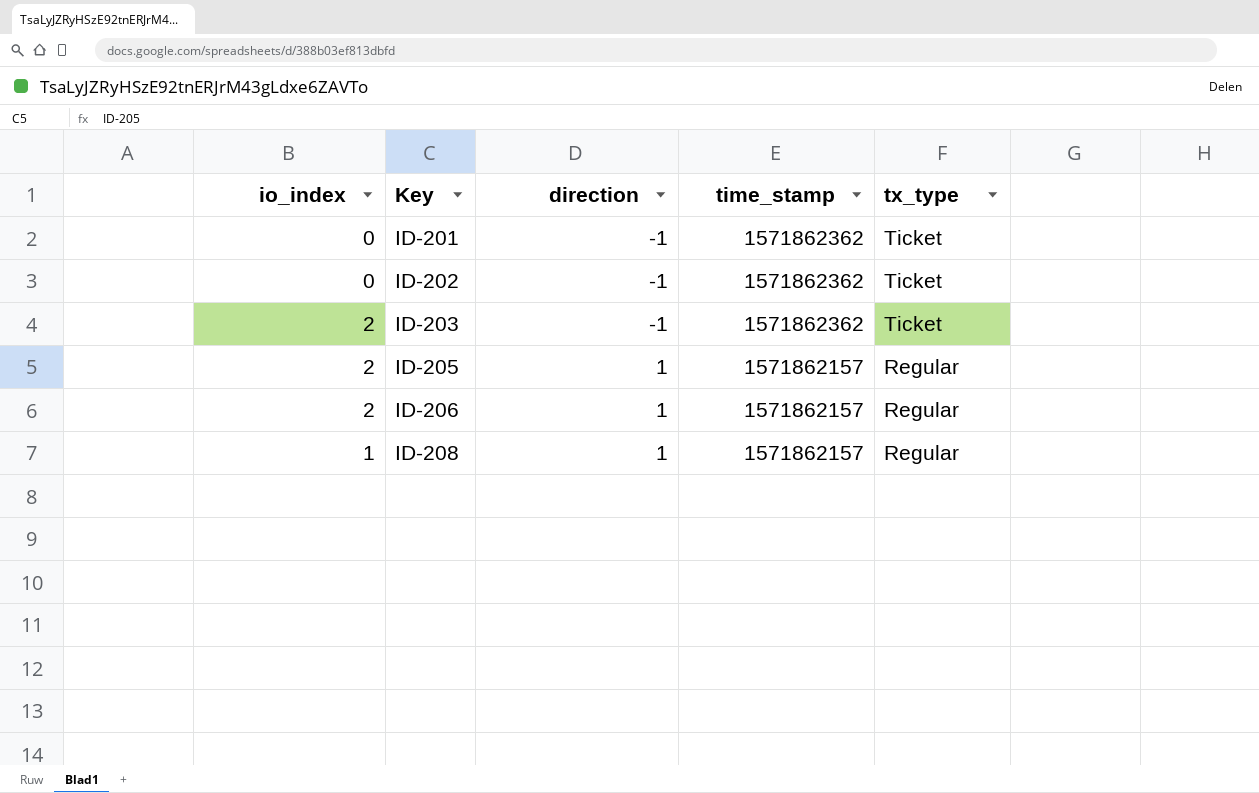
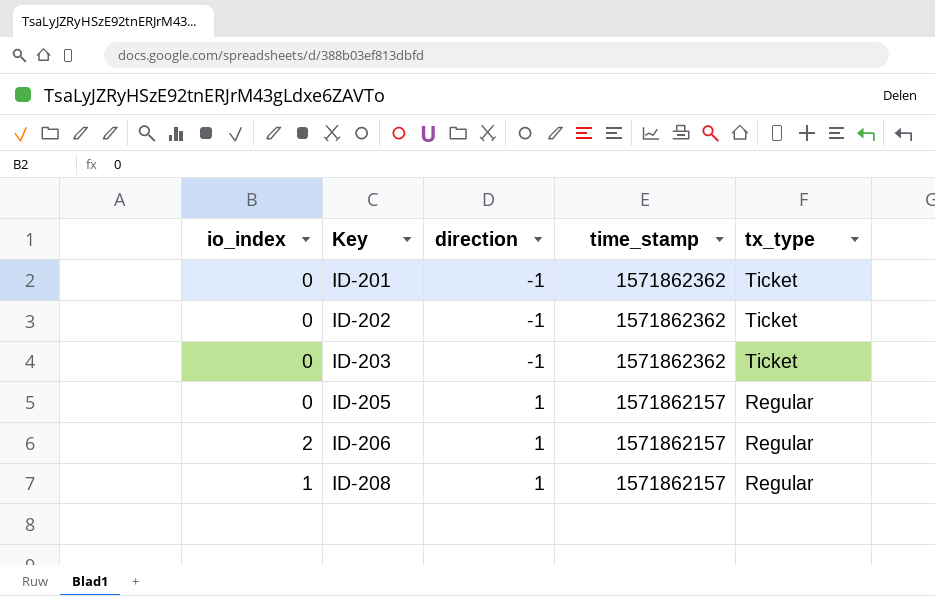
ID-203 | io_index: 2 -> 0
ID-205 | io_index: 2 -> 0

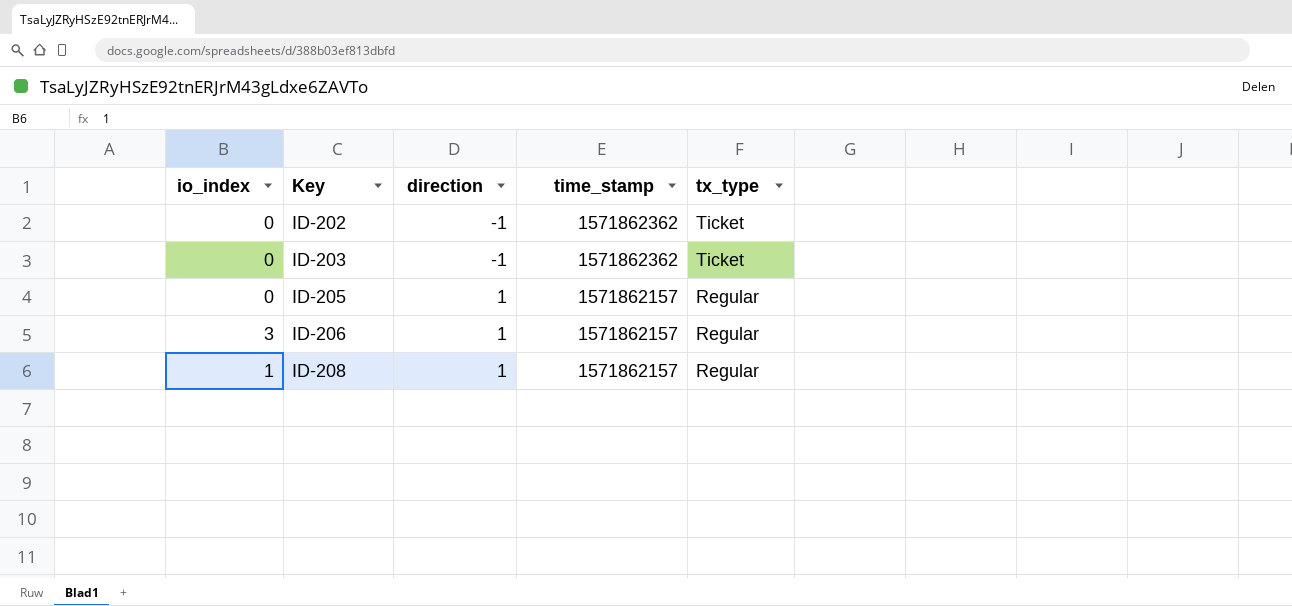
row ID-201: 0 | -1 | 1571862362 | Ticket -> none
ID-206 | io_index: 2 -> 3

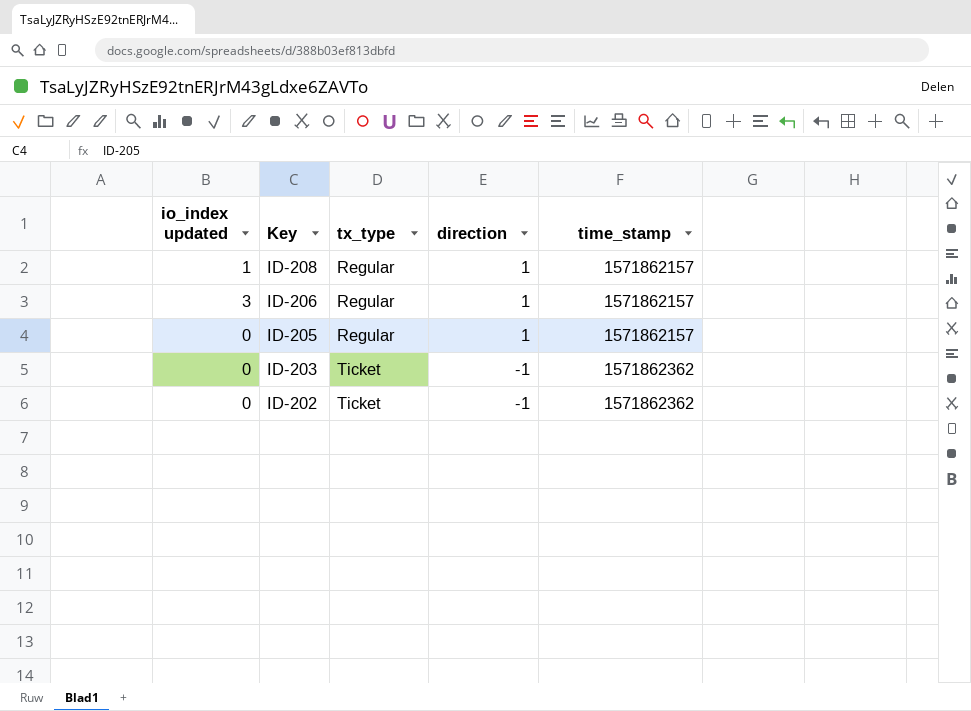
row order: Key ascending -> Key descending
column name: io_index -> io_index updated
column tx_type | position: 5 -> 3

